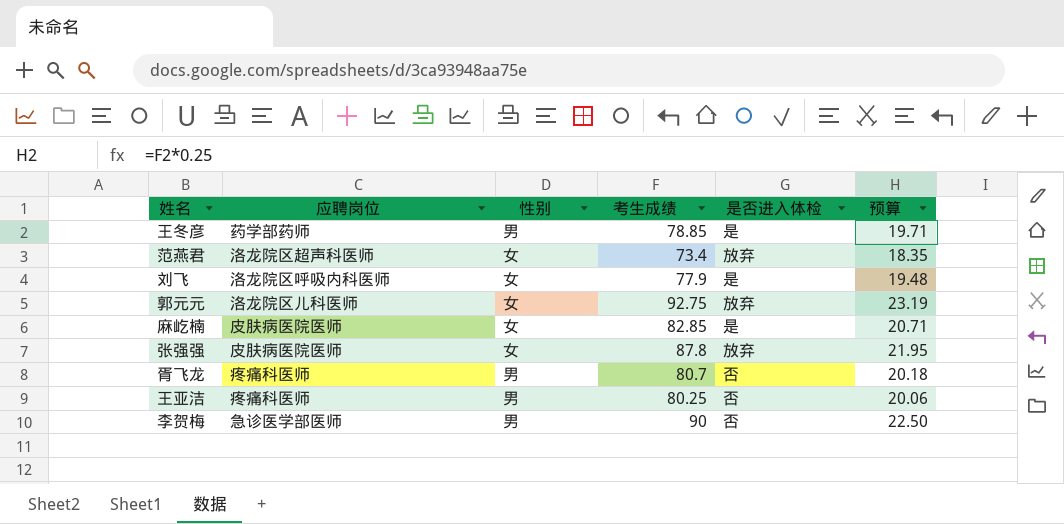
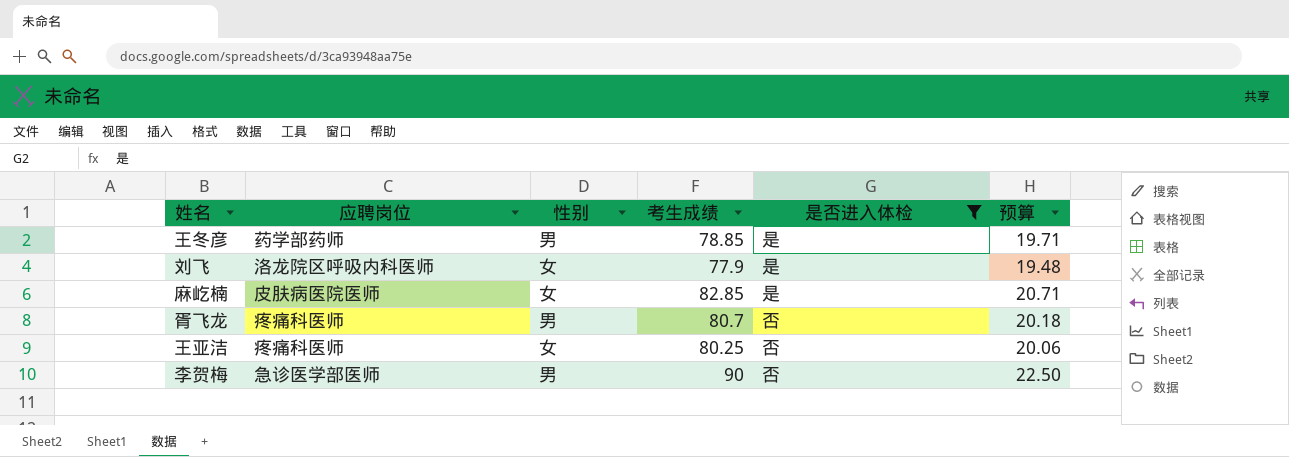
filter: none -> 是否进入体检 != 放弃
王亚洁 | 性别: 男 -> 女

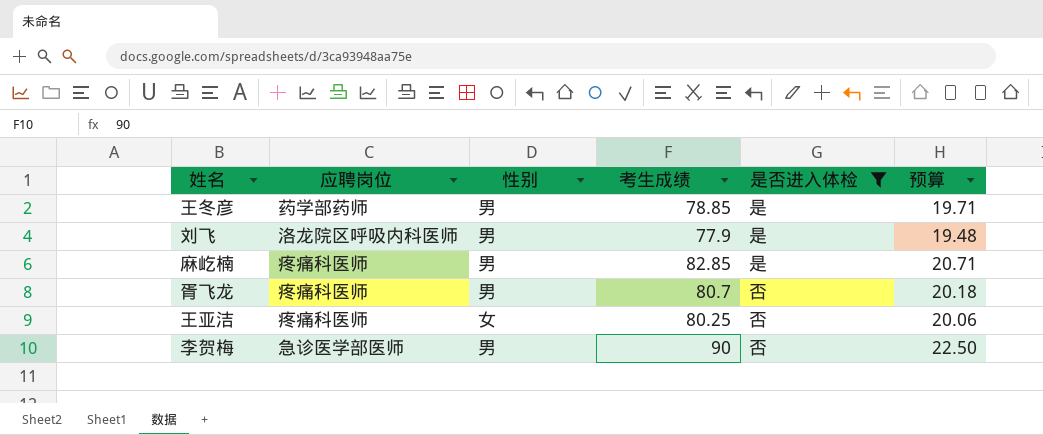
刘飞 | 性别: 女 -> 男
麻屹楠 | 应聘岗位: 皮肤病医院医师 -> 疼痛科医师
麻屹楠 | 性别: 女 -> 男

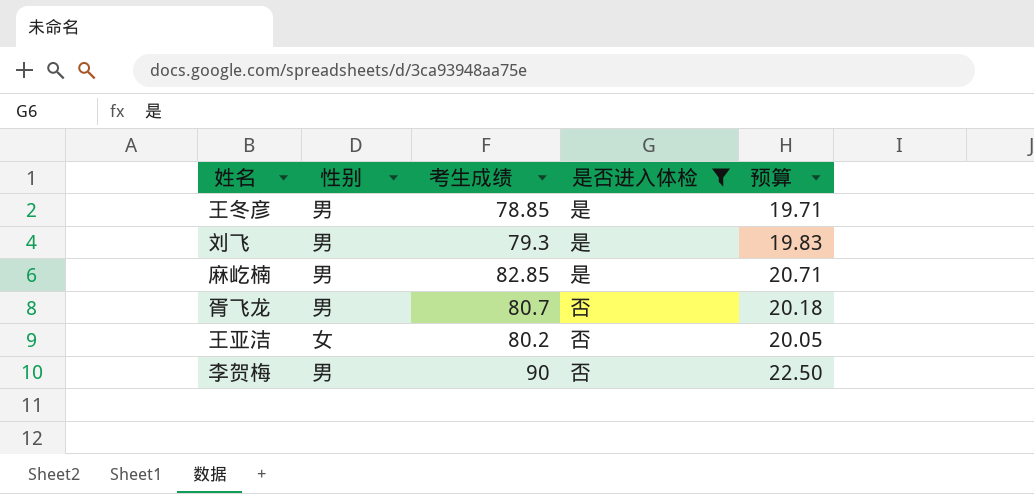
column 应聘岗位 | position: 2 -> none
刘飞 | 考生成绩: 77.9 -> 79.3
刘飞 | 预算: 19.48 -> 19.83
王亚洁 | 考生成绩: 80.25 -> 80.2
王亚洁 | 预算: 20.06 -> 20.05

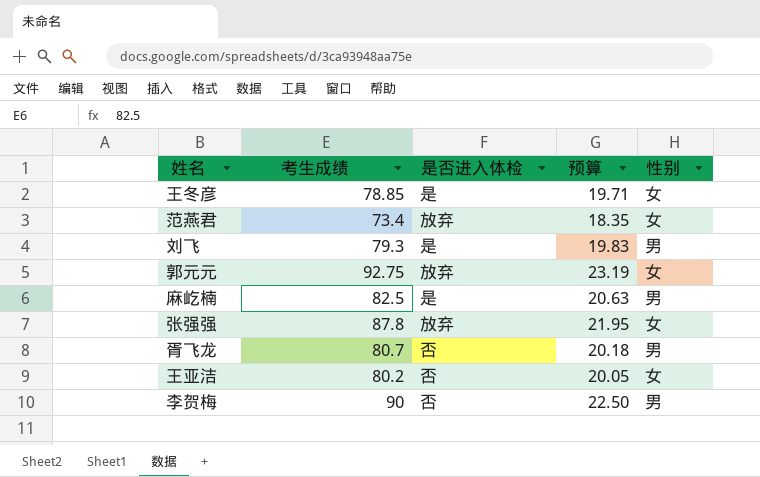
filter: 是否进入体检 != 放弃 -> none
column 性别 | position: 2 -> 5
王冬彦 | 性别: 男 -> 女
麻屹楠 | 考生成绩: 82.85 -> 82.5
麻屹楠 | 预算: 20.71 -> 20.63

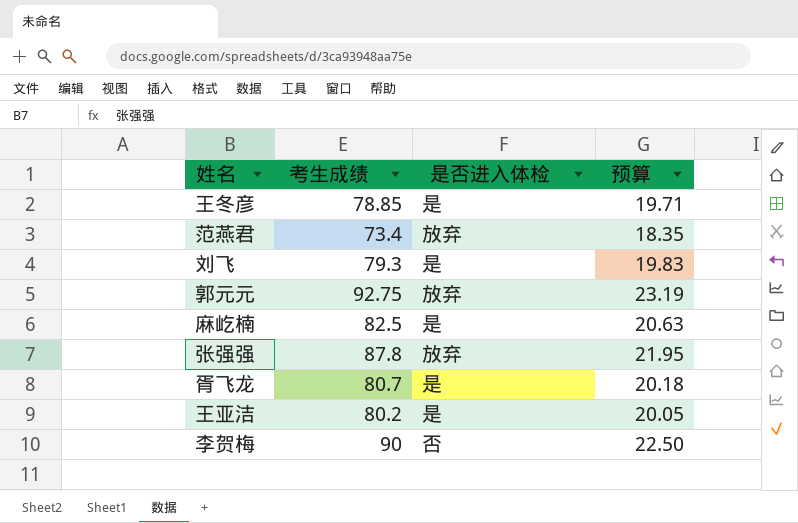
column 性别 | position: 5 -> none
胥飞龙 | 是否进入体检: 否 -> 是
王亚洁 | 是否进入体检: 否 -> 是

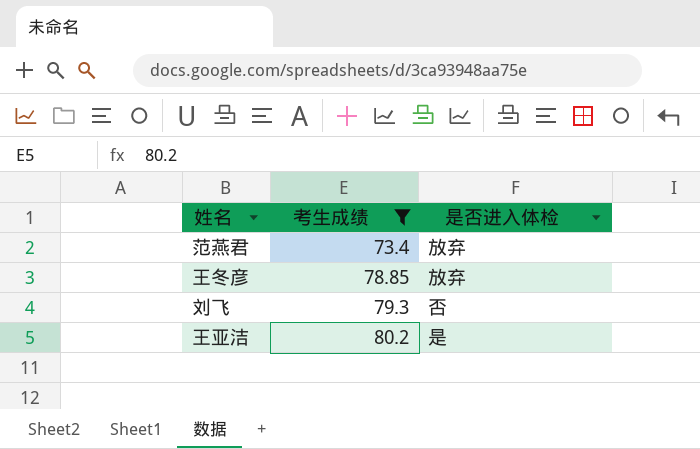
filter: none -> 考生成绩 <= 80.2
row order: none -> 考生成绩 ascending
column 预算 | formula: [考生成绩] * 0.25 -> none
王冬彦 | 是否进入体检: 是 -> 放弃
刘飞 | 是否进入体检: 是 -> 否

